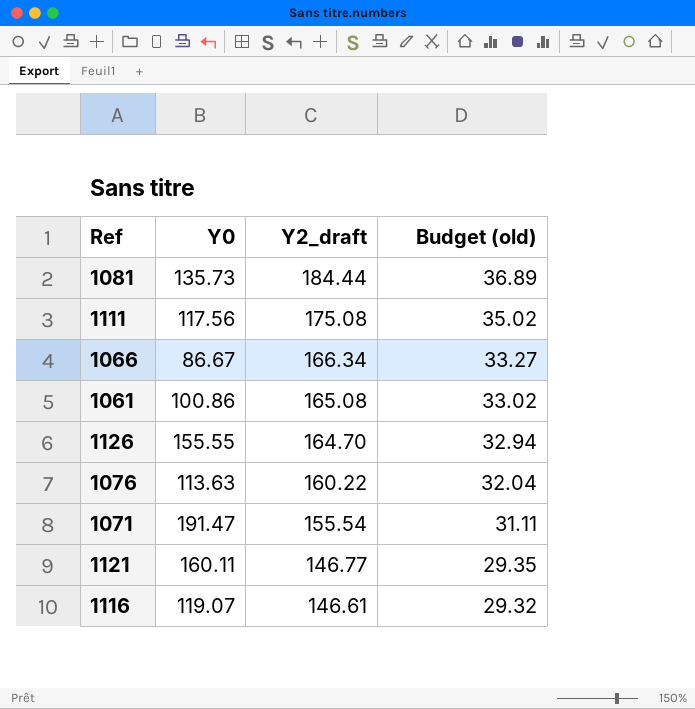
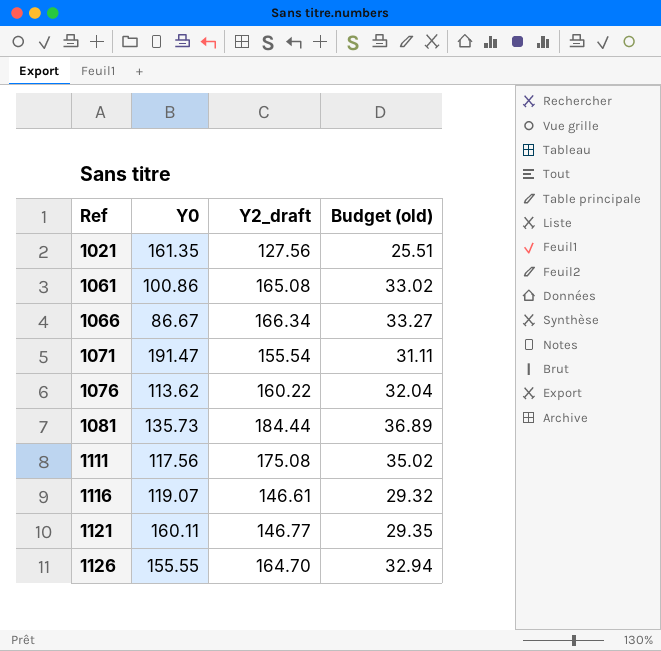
row order: Y2_draft descending -> Ref ascending
row 1021: none -> 161.35 | 127.56 | 25.51
1076 | Y0: 113.63 -> 113.62

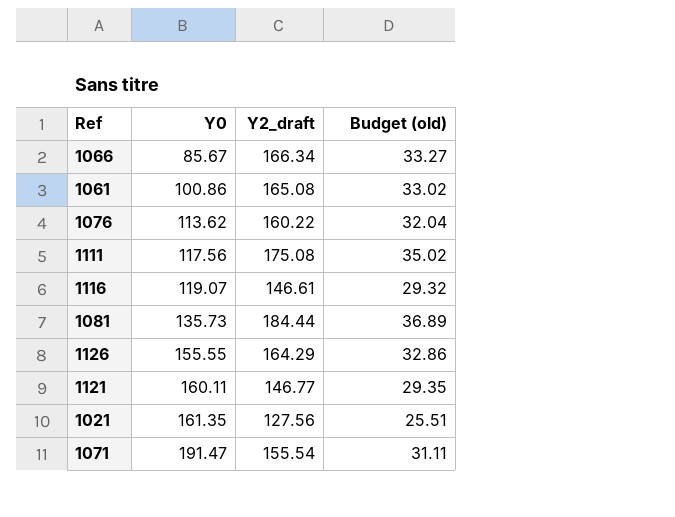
row order: Ref ascending -> Y0 ascending
1066 | Y0: 86.67 -> 85.67
1126 | Y2_draft: 164.70 -> 164.29
1126 | Budget (old): 32.94 -> 32.86

